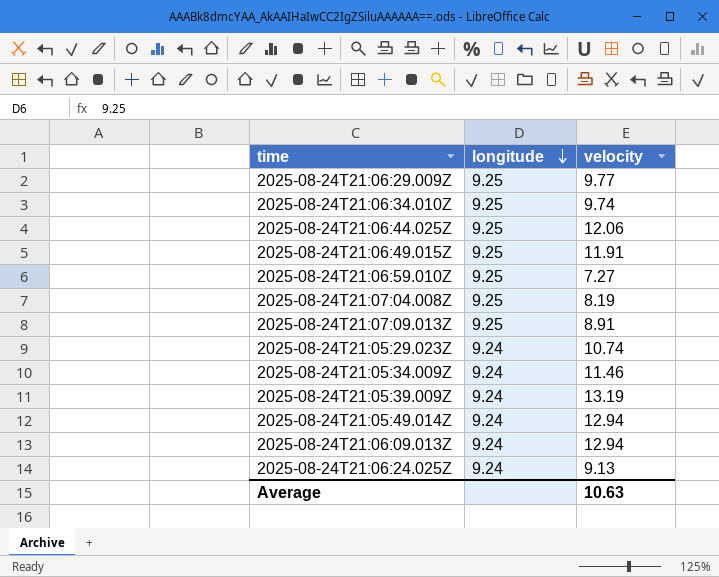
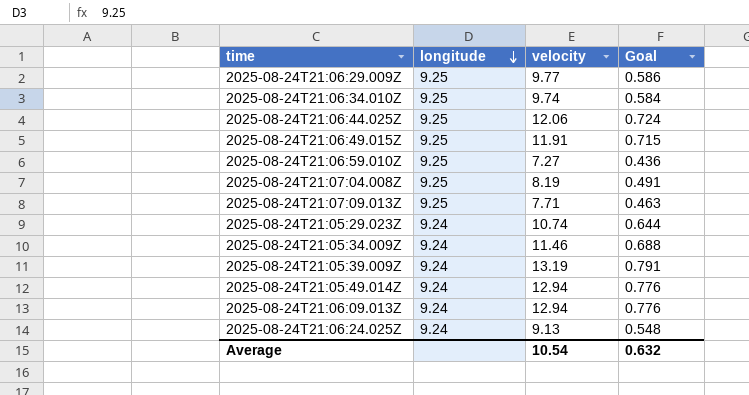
column Goal | formula: none -> [velocity] * 0.06
2025-08-24T21:07:09.013Z | velocity: 8.91 -> 7.71
Average | velocity: 10.63 -> 10.54

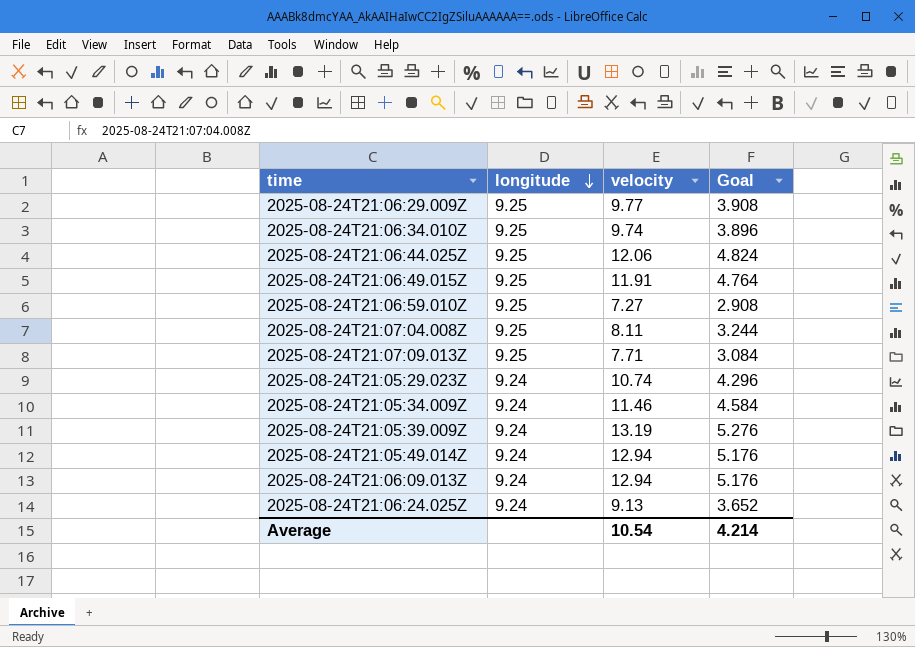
column Goal | formula: [velocity] * 0.06 -> [velocity] * 0.4
2025-08-24T21:07:04.008Z | velocity: 8.19 -> 8.11
Average | Goal: 0.632 -> 4.214

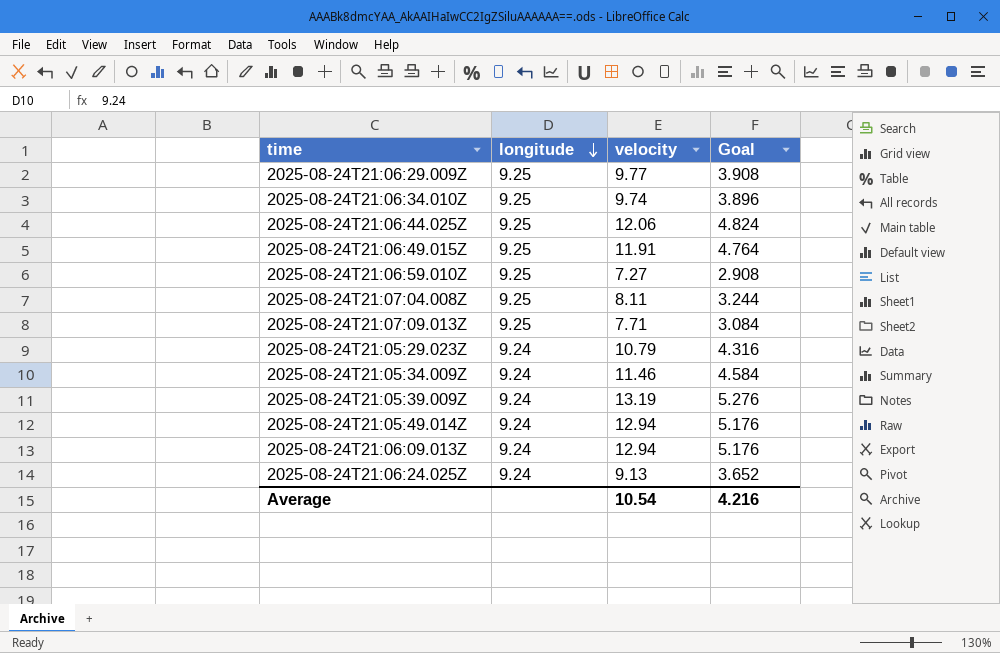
2025-08-24T21:05:29.023Z | velocity: 10.74 -> 10.79
2025-08-24T21:05:29.023Z | Goal: 4.296 -> 4.316
Average | Goal: 4.214 -> 4.216

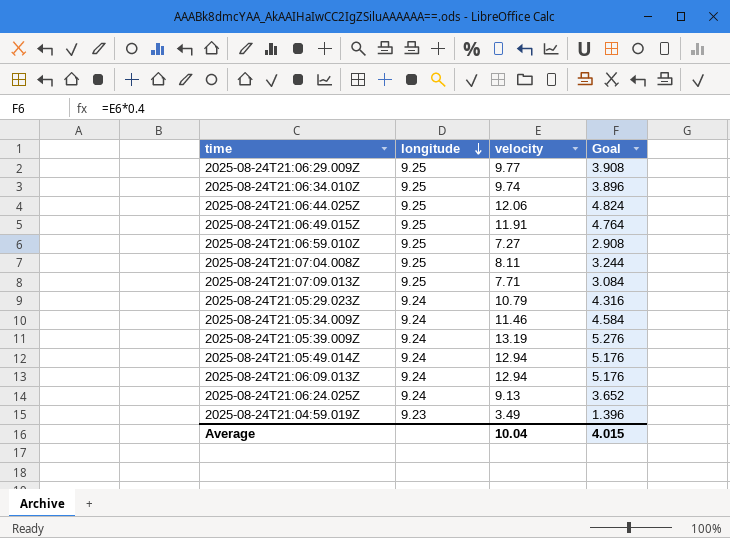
row 2025-08-24T21:04:59.019Z: none -> 9.23 | 3.49 | 1.396
Average | velocity: 10.54 -> 10.04
Average | Goal: 4.216 -> 4.015

